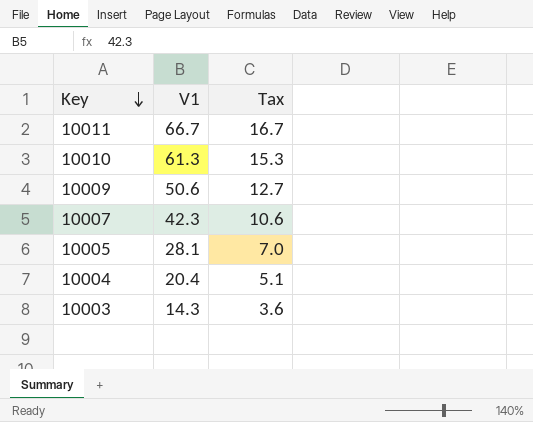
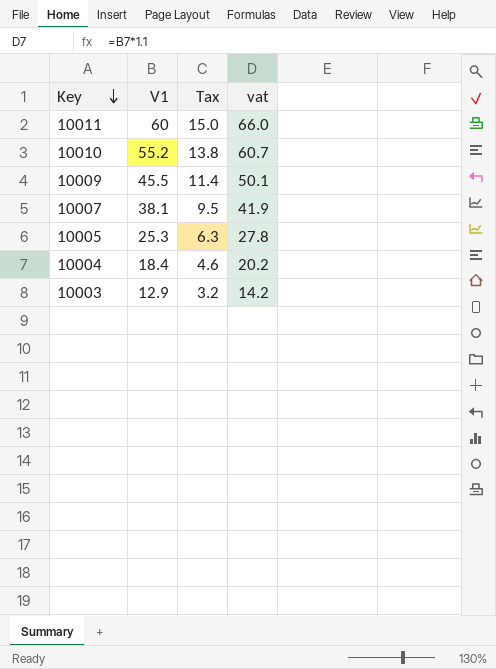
column vat | formula: none -> [V1] * 1.1
10011 | V1: 66.7 -> 60
10011 | Tax: 16.7 -> 15.0
10010 | V1: 61.3 -> 55.2
10010 | Tax: 15.3 -> 13.8
10009 | V1: 50.6 -> 45.5
10009 | Tax: 12.7 -> 11.4
10007 | V1: 42.3 -> 38.1
10007 | Tax: 10.6 -> 9.5
10005 | V1: 28.1 -> 25.3
10005 | Tax: 7.0 -> 6.3
10004 | V1: 20.4 -> 18.4
10004 | Tax: 5.1 -> 4.6
10003 | V1: 14.3 -> 12.9
10003 | Tax: 3.6 -> 3.2

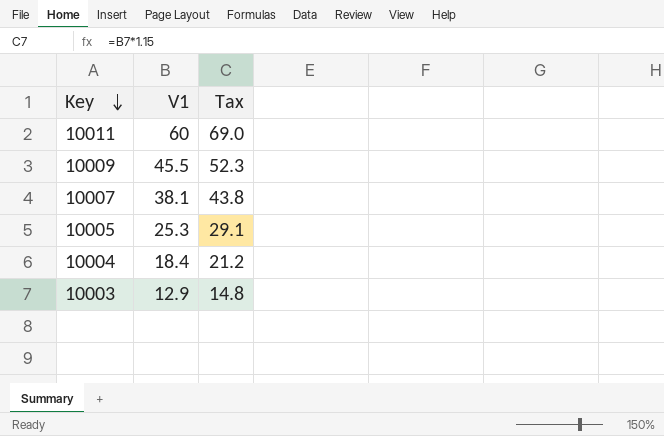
column vat | formula: [V1] * 1.1 -> none
column Tax | formula: [V1] * 0.25 -> [V1] * 1.15
row 10010: 55.2 | 13.8 | 60.7 -> none

